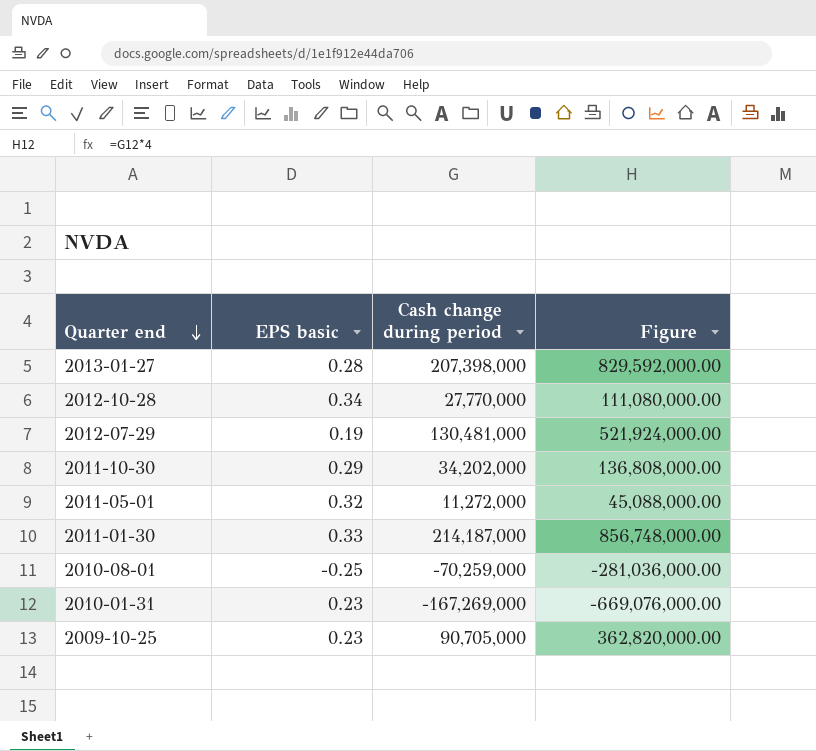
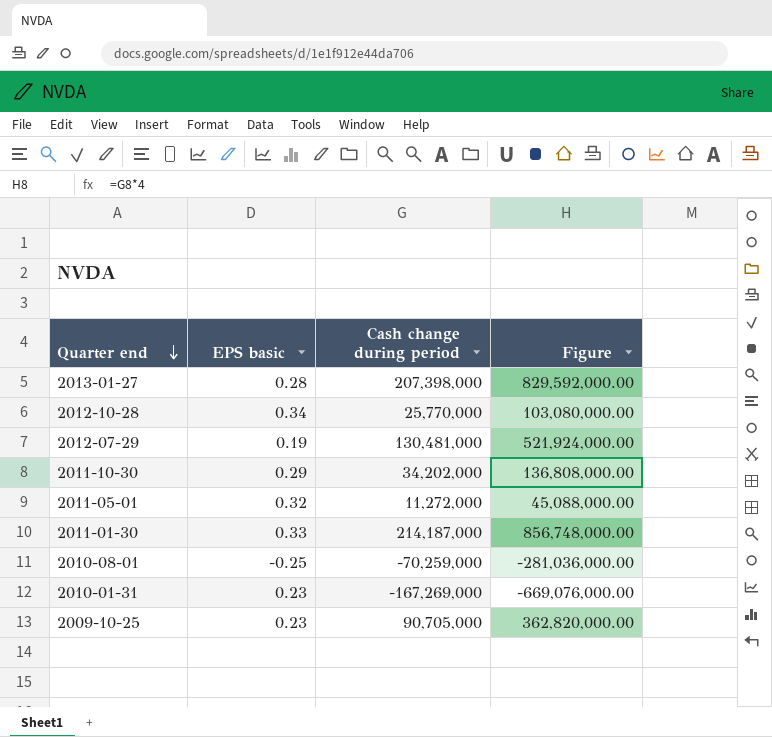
2012-10-28 | Cash change during period: 27,770,000 -> 25,770,000
2012-10-28 | Figure: 111,080,000.00 -> 103,080,000.00

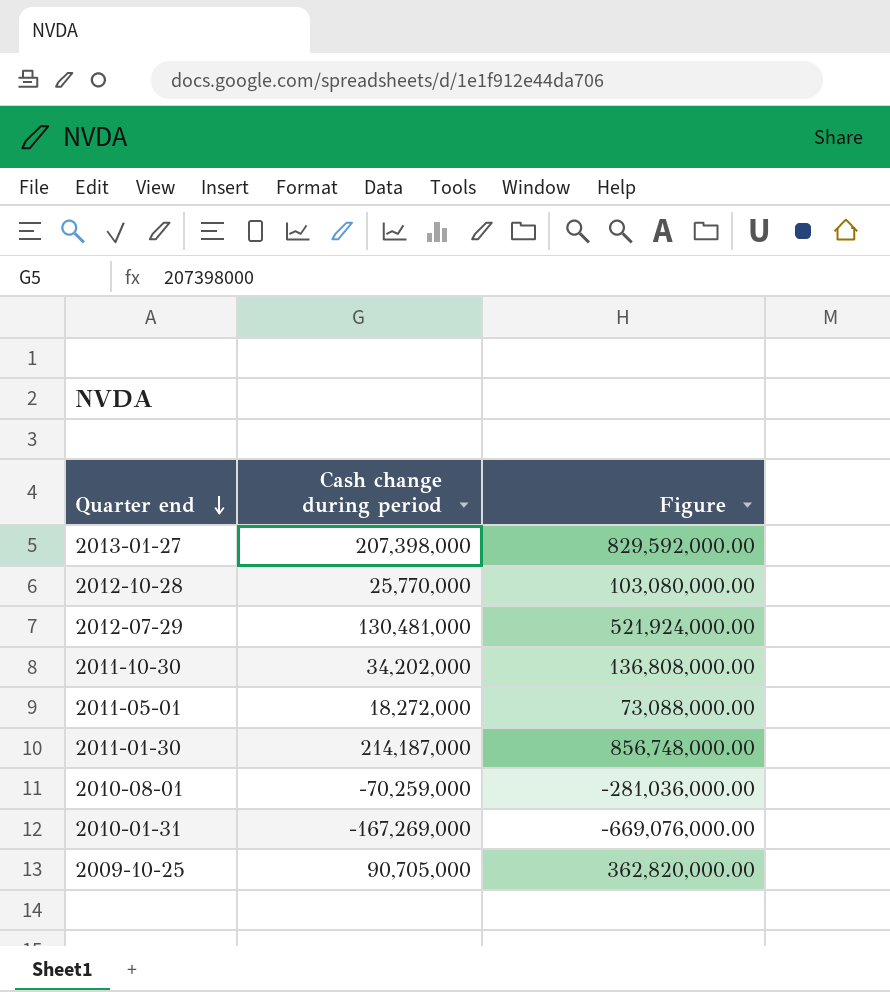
column EPS basic | position: 2 -> none
2011-05-01 | Cash change during period: 11,272,000 -> 18,272,000
2011-05-01 | Figure: 45,088,000.00 -> 73,088,000.00

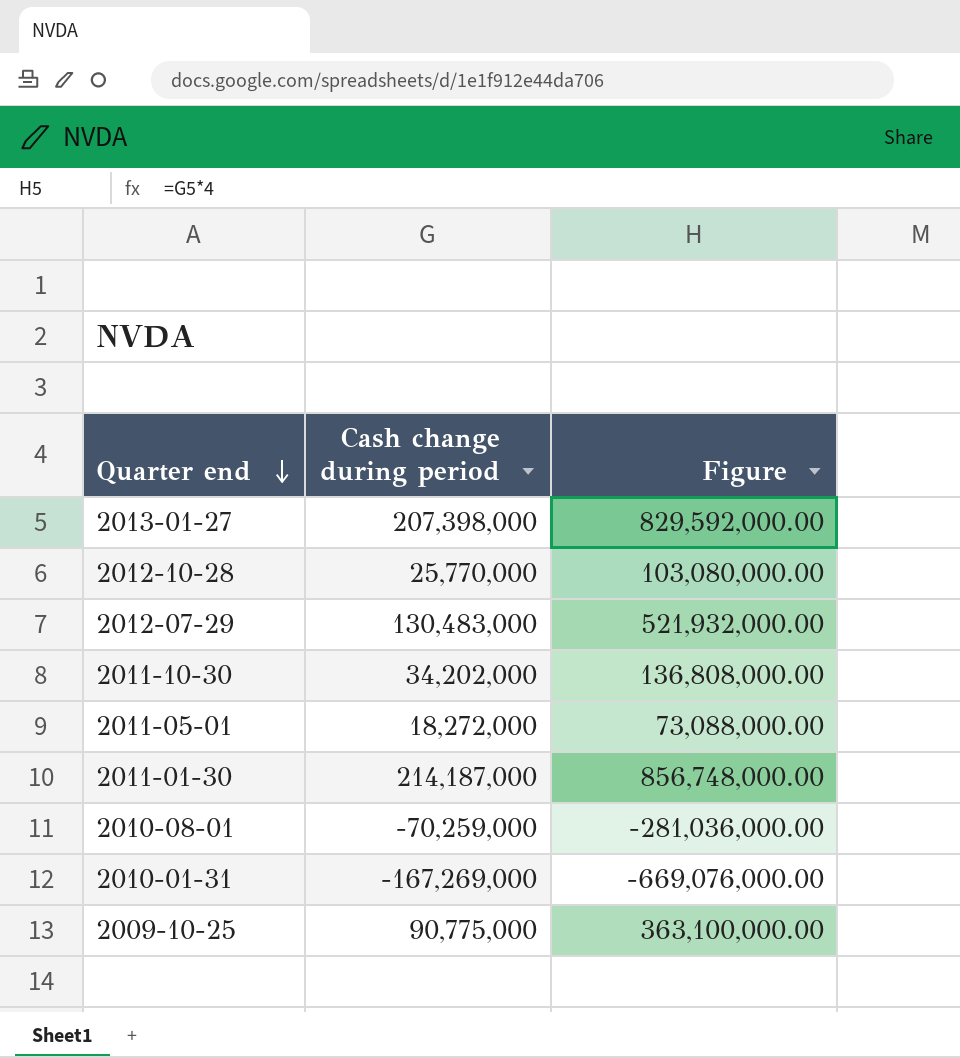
2012-07-29 | Cash change during period: 130,481,000 -> 130,483,000
2012-07-29 | Figure: 521,924,000.00 -> 521,932,000.00
2009-10-25 | Cash change during period: 90,705,000 -> 90,775,000
2009-10-25 | Figure: 362,820,000.00 -> 363,100,000.00

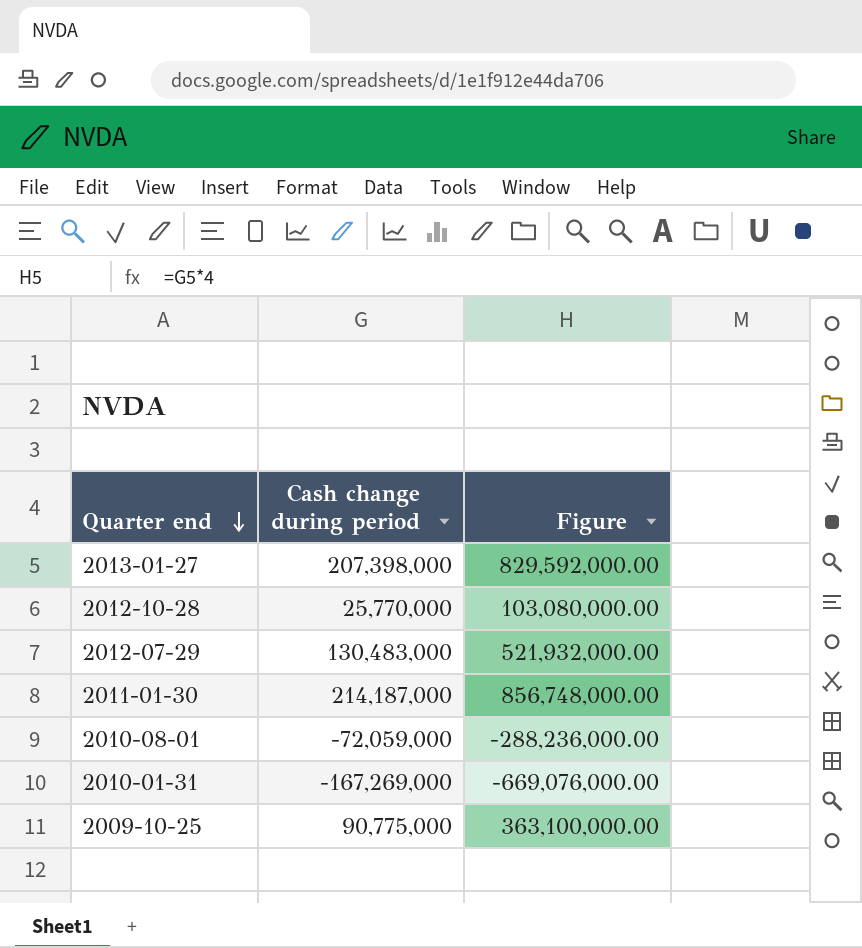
row 2011-10-30: 34,202,000 | 136,808,000.00 -> none
row 2011-05-01: 18,272,000 | 73,088,000.00 -> none
2010-08-01 | Cash change during period: -70,259,000 -> -72,059,000
2010-08-01 | Figure: -281,036,000.00 -> -288,236,000.00

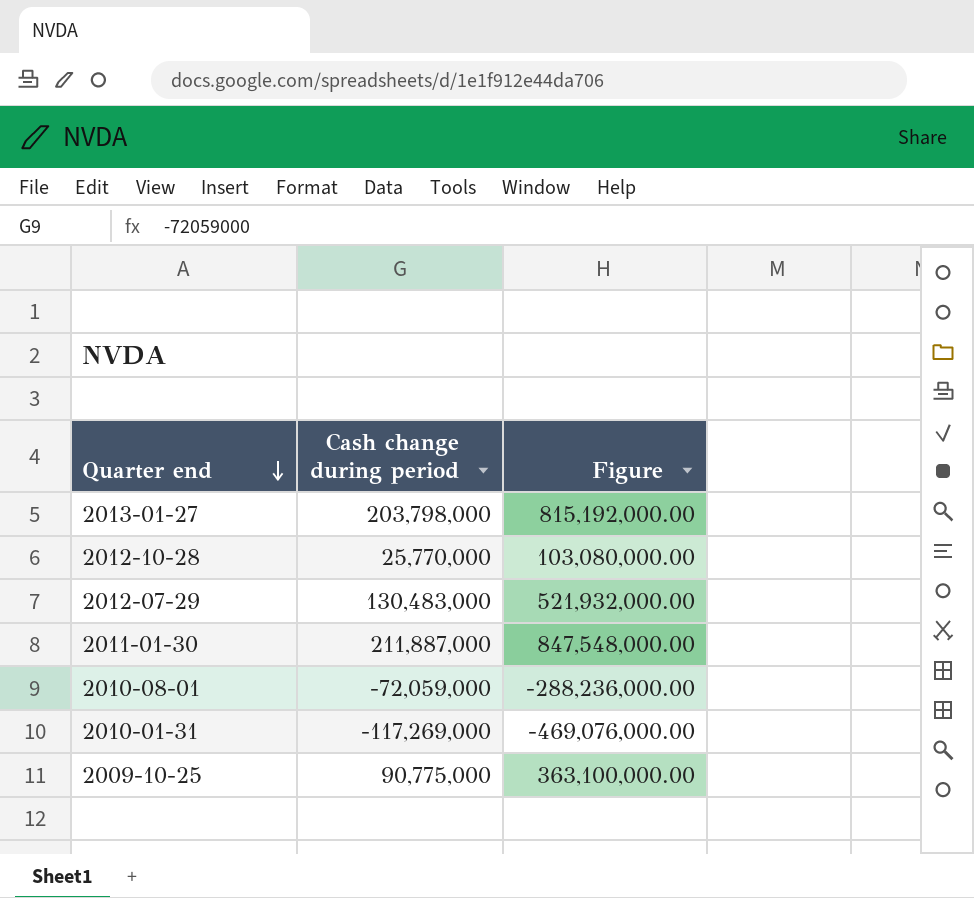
2013-01-27 | Cash change during period: 207,398,000 -> 203,798,000
2013-01-27 | Figure: 829,592,000.00 -> 815,192,000.00
2011-01-30 | Cash change during period: 214,187,000 -> 211,887,000
2011-01-30 | Figure: 856,748,000.00 -> 847,548,000.00
2010-01-31 | Cash change during period: -167,269,000 -> -117,269,000
2010-01-31 | Figure: -669,076,000.00 -> -469,076,000.00

